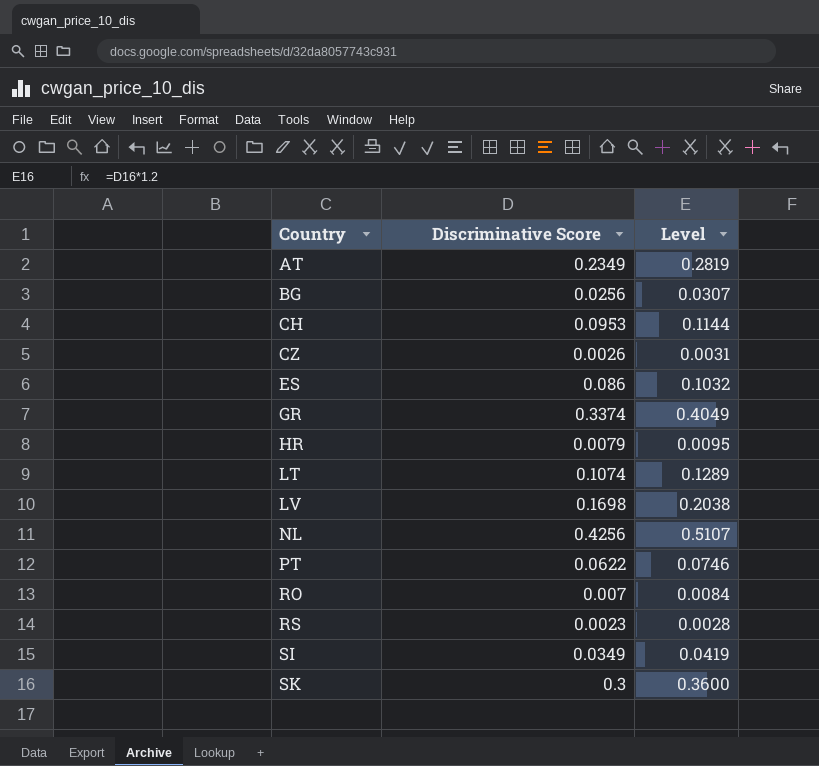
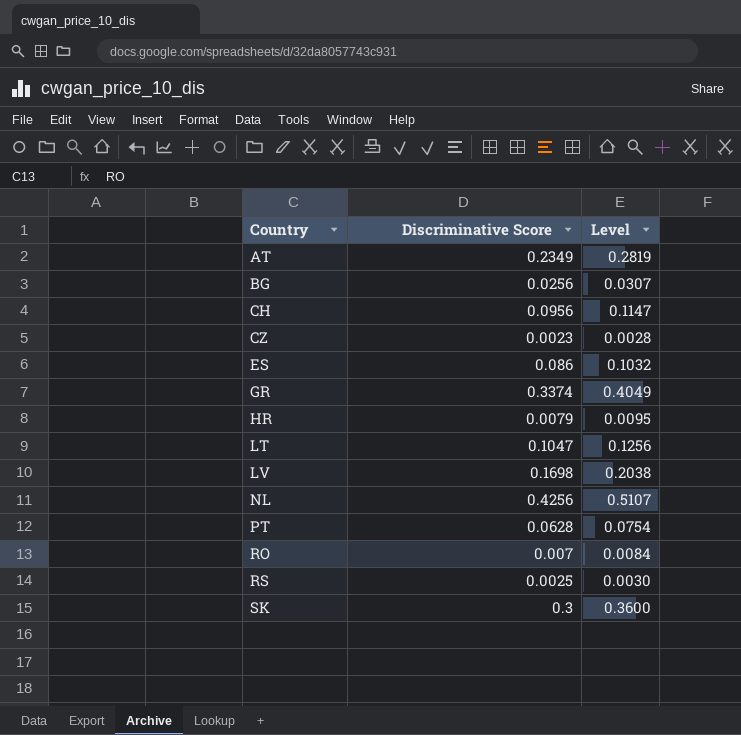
row SI: 0.0349 | 0.0419 -> none
CH | Discriminative Score: 0.0953 -> 0.0956
CH | Level: 0.1144 -> 0.1147
CZ | Discriminative Score: 0.0026 -> 0.0023
CZ | Level: 0.0031 -> 0.0028
LT | Discriminative Score: 0.1074 -> 0.1047
LT | Level: 0.1289 -> 0.1256
PT | Discriminative Score: 0.0622 -> 0.0628
PT | Level: 0.0746 -> 0.0754
RS | Discriminative Score: 0.0023 -> 0.0025
RS | Level: 0.0028 -> 0.0030

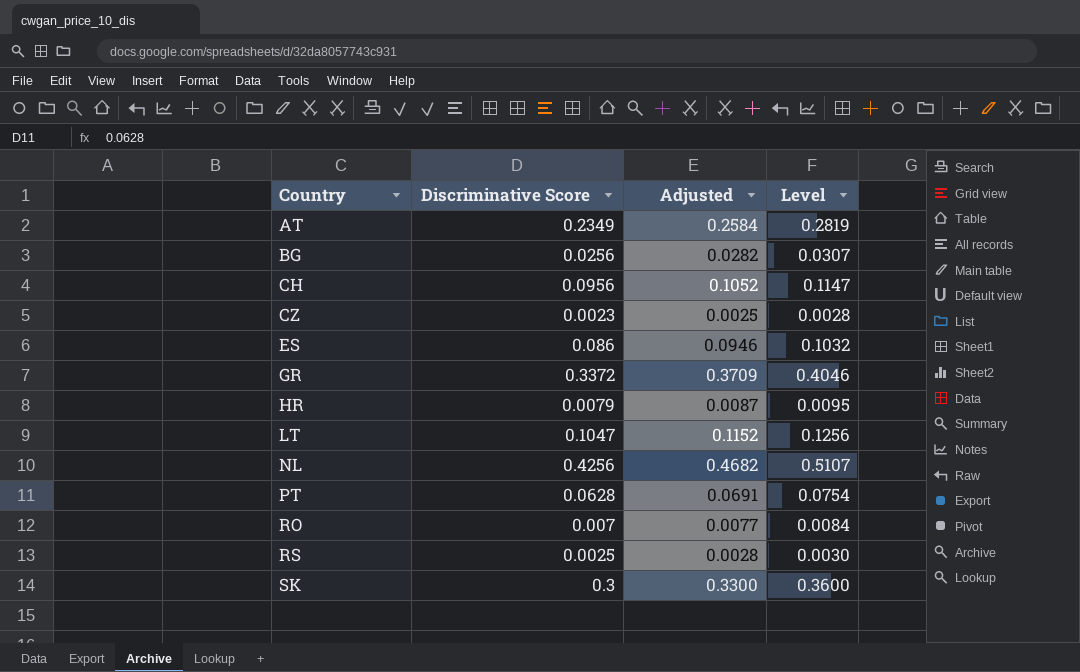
column Adjusted | formula: none -> [Discriminative Score] * 1.1
row LV: 0.1698 | 0.2038 -> none
GR | Discriminative Score: 0.3374 -> 0.3372
GR | Level: 0.4049 -> 0.4046

